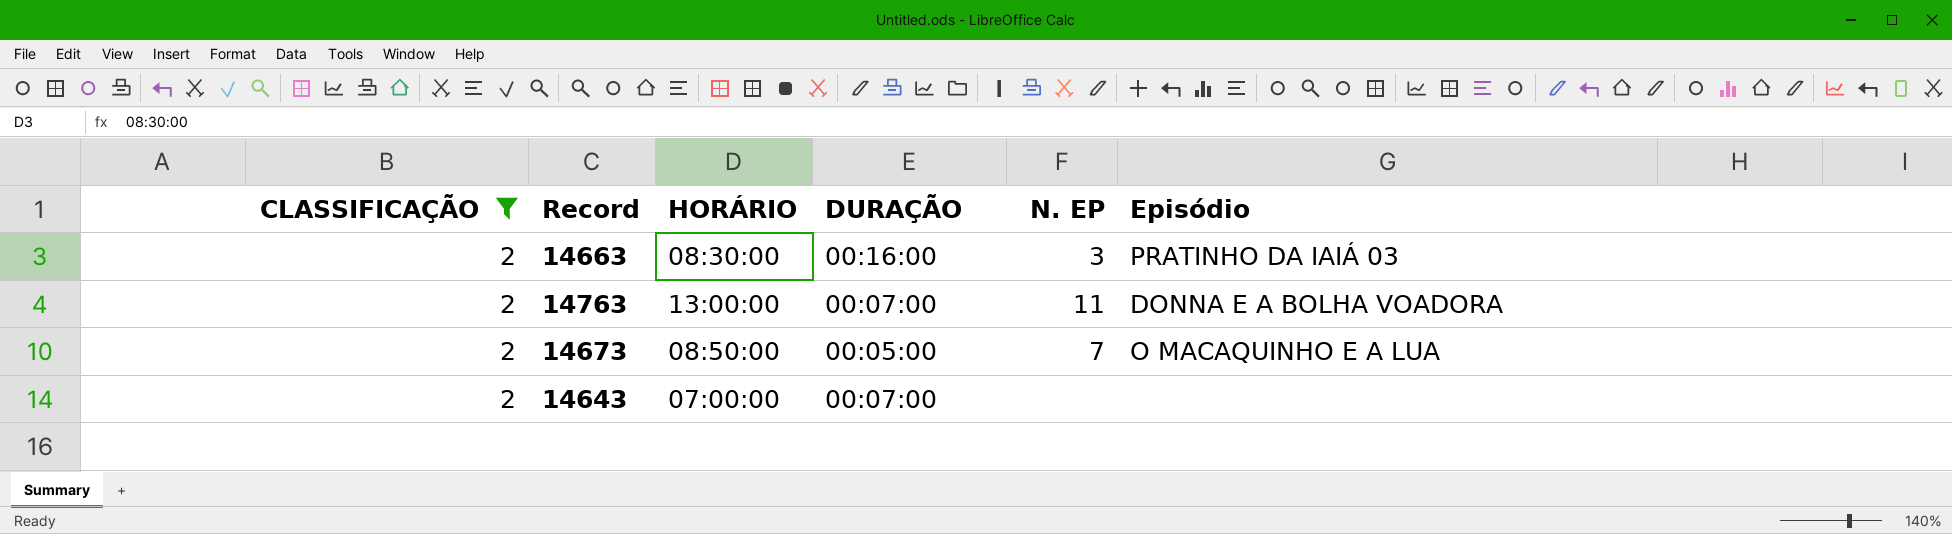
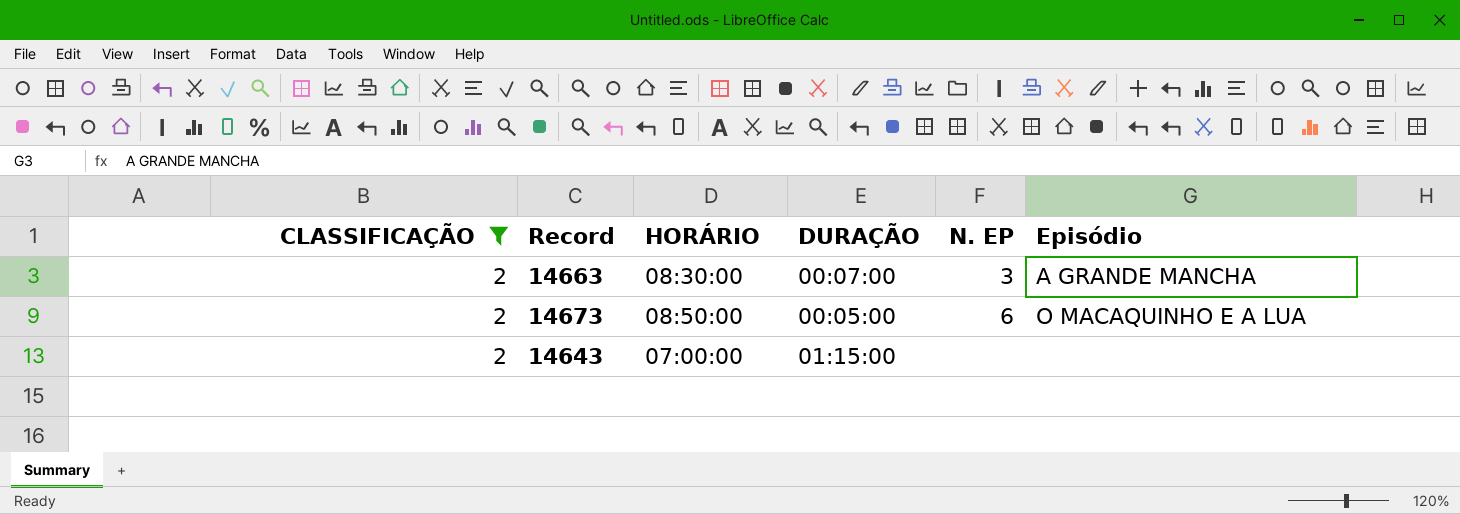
row 14763: 2 | 13:00:00 | 00:07:00 | 11 | DONNA E A BOLHA VOADORA -> none
14663 | DURAÇÃO: 00:16:00 -> 00:07:00
14663 | Episódio: PRATINHO DA IAIÁ 03 -> A GRANDE MANCHA
14673 | N. EP: 7 -> 6
14643 | DURAÇÃO: 00:07:00 -> 01:15:00

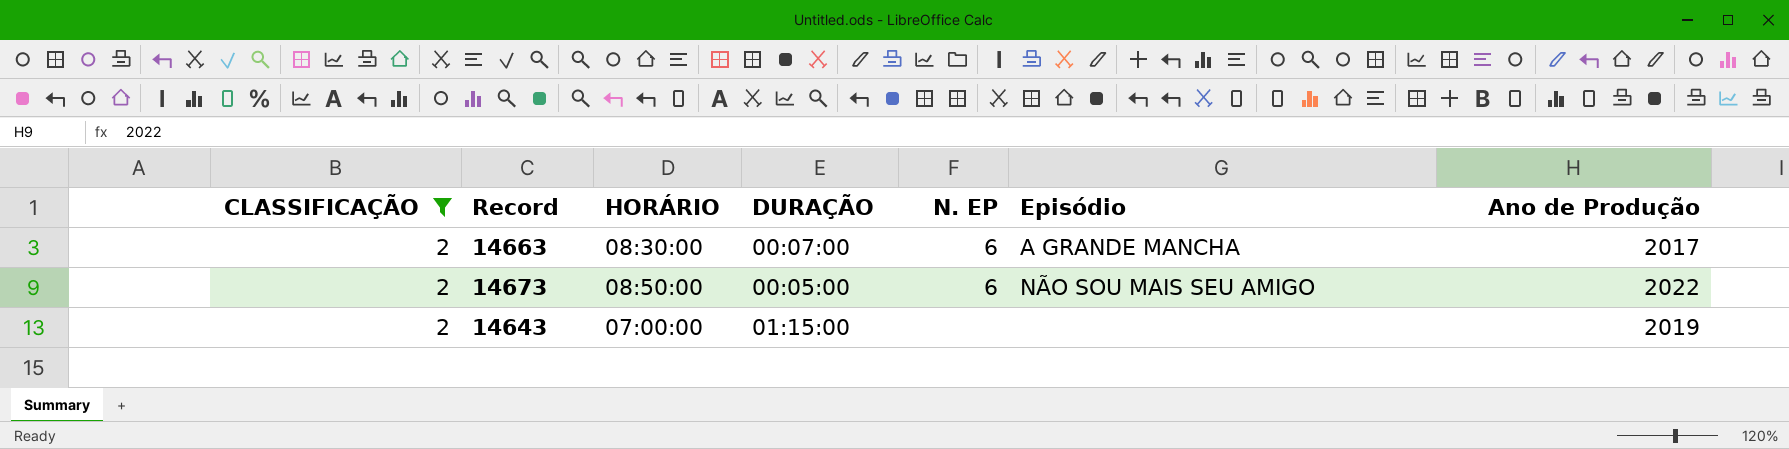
column Ano de Produção | position: none -> 7
14663 | N. EP: 3 -> 6
14673 | Episódio: O MACAQUINHO E A LUA -> NÃO SOU MAIS SEU AMIGO

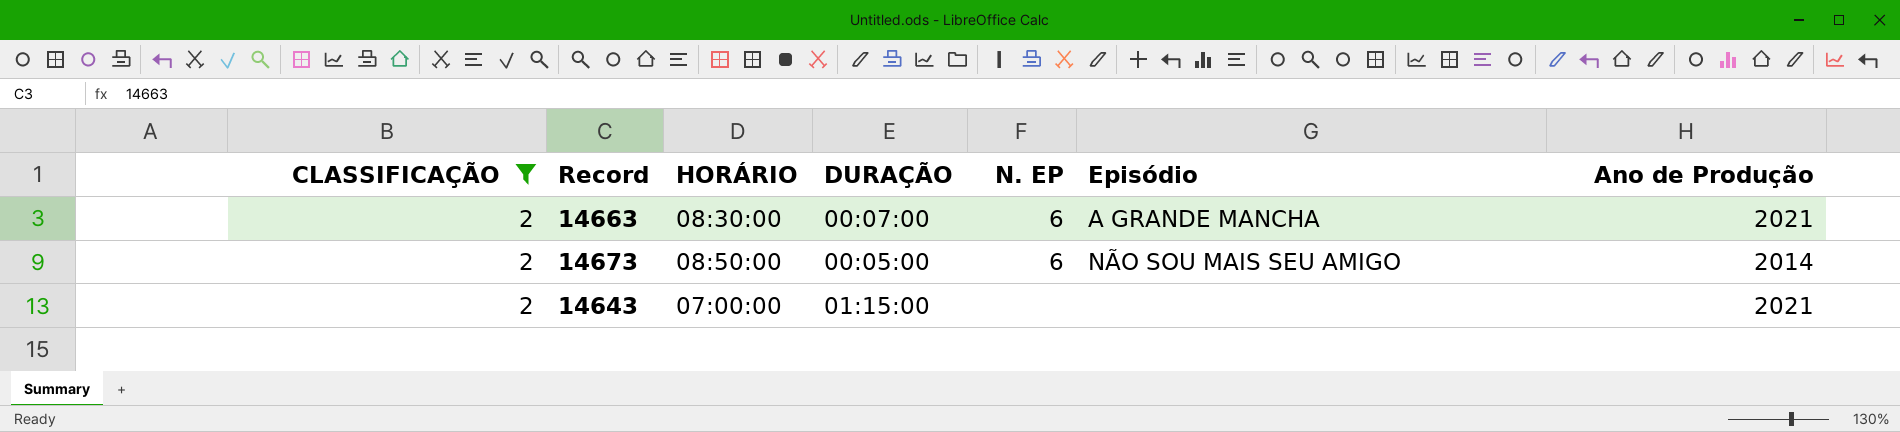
14663 | Ano de Produção: 2017 -> 2021
14673 | Ano de Produção: 2022 -> 2014
14643 | Ano de Produção: 2019 -> 2021

